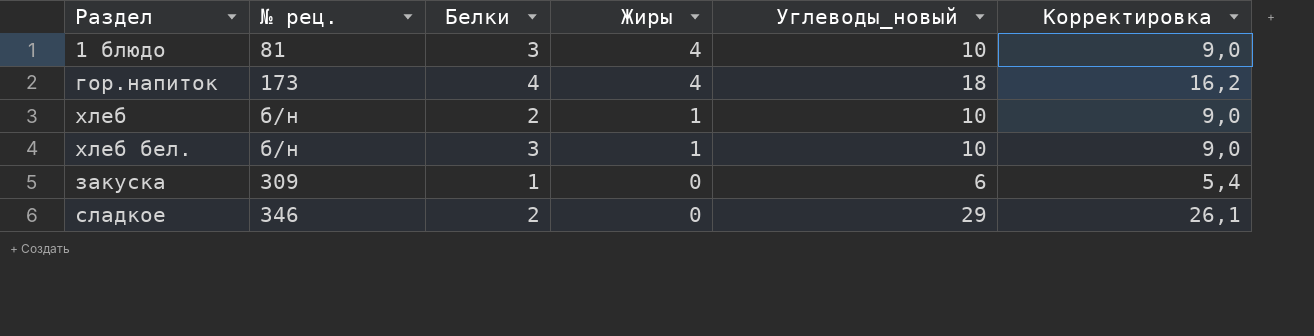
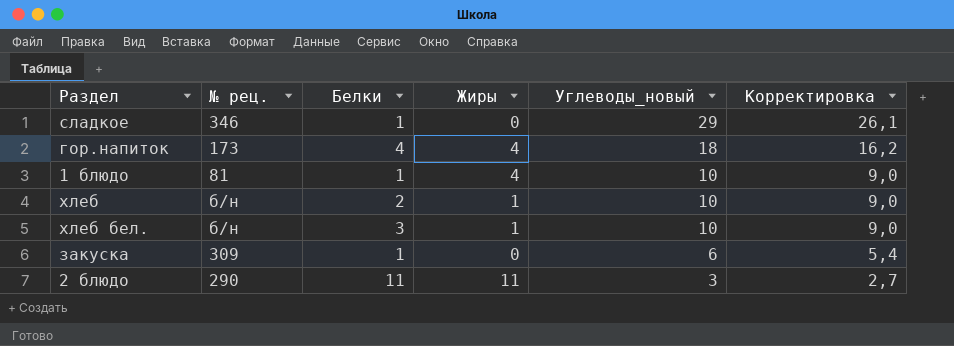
row order: Жиры descending -> Углеводы_новый descending
сладкое | Белки: 2 -> 1
1 блюдо | Белки: 3 -> 1
row 2 блюдо: none -> 290 | 11 | 11 | 3 | 2,7

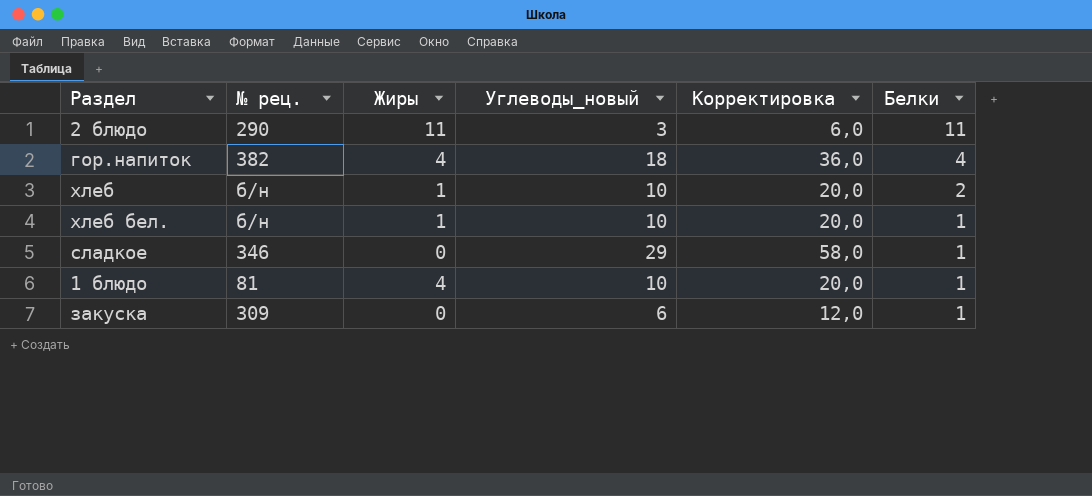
row order: Углеводы_новый descending -> Белки descending
column Корректировка | formula: [Углеводы_новый] * 0,9 -> [Углеводы_новый] * 2
column Белки | position: 3 -> 6
гор.напиток | № рец.: 173 -> 382
хлеб бел. | Белки: 3 -> 1

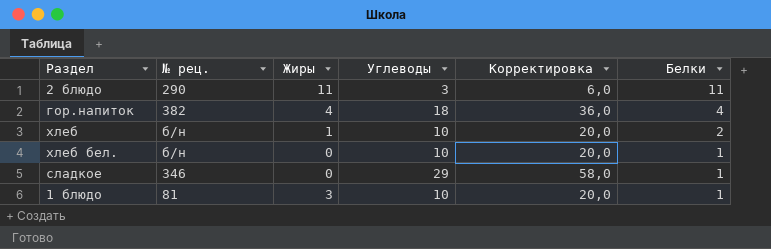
column name: Углеводы_новый -> Углеводы
row закуска: 309 | 0 | 6 | 12,0 | 1 -> none
хлеб бел. | Жиры: 1 -> 0
1 блюдо | Жиры: 4 -> 3

